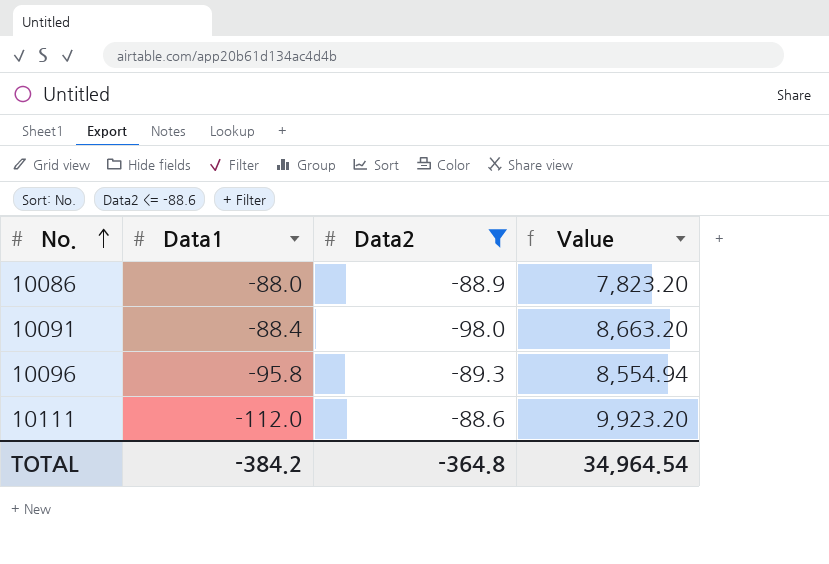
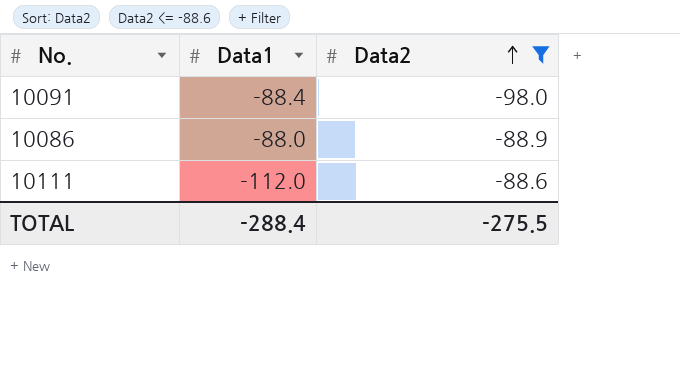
row order: No. ascending -> Data2 ascending
column Value | formula: [Data1] * [Data2] -> none
row 10096: -95.8 | -89.3 | 8,554.94 -> none
TOTAL | Data1: -384.2 -> -288.4
TOTAL | Data2: -364.8 -> -275.5

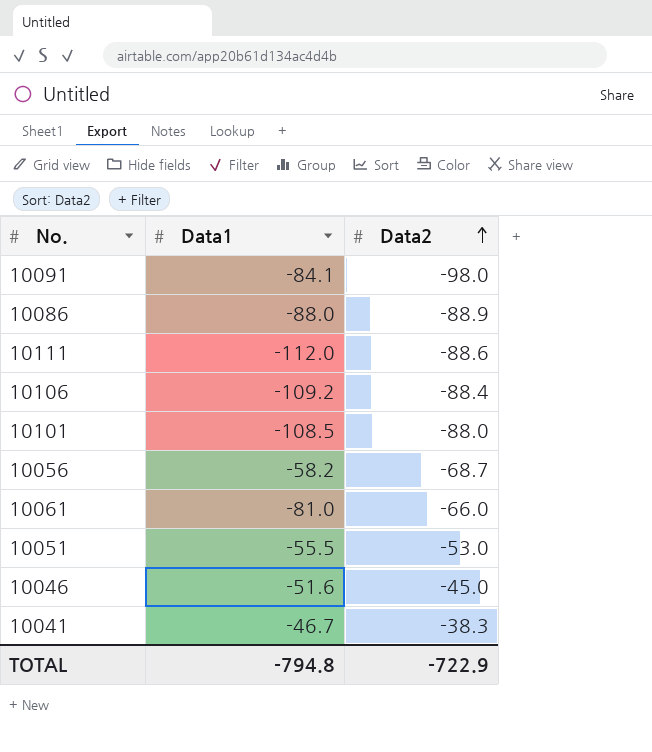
filter: Data2 <= -88.6 -> none
10091 | Data1: -88.4 -> -84.1
TOTAL | Data1: -288.4 -> -794.8
TOTAL | Data2: -275.5 -> -722.9

